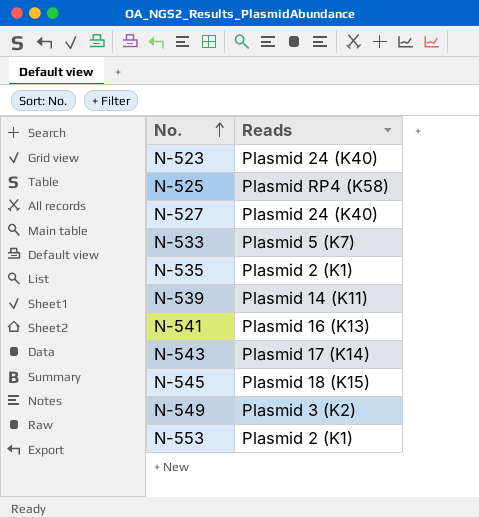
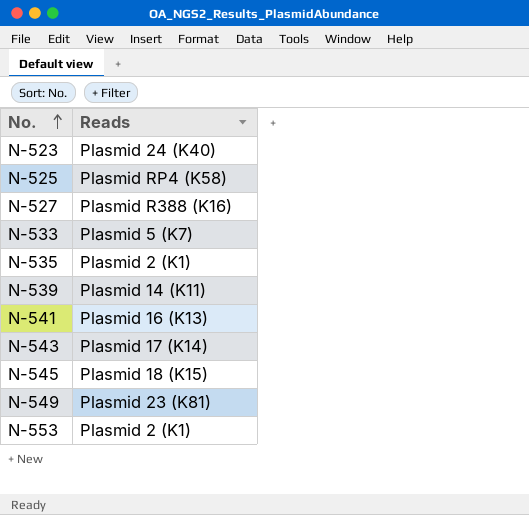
N-527 | Reads: Plasmid 24 (K40) -> Plasmid R388 (K16)
N-549 | Reads: Plasmid 3 (K2) -> Plasmid 23 (K81)

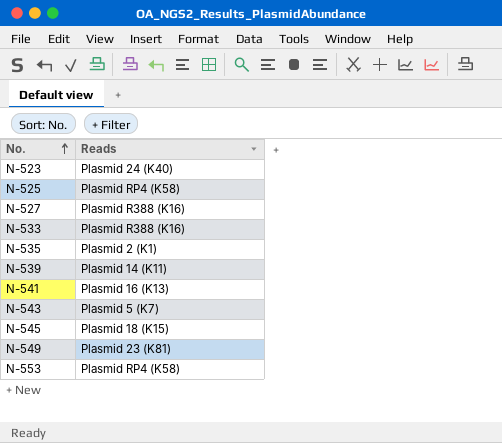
N-533 | Reads: Plasmid 5 (K7) -> Plasmid R388 (K16)
N-543 | Reads: Plasmid 17 (K14) -> Plasmid 5 (K7)
N-553 | Reads: Plasmid 2 (K1) -> Plasmid RP4 (K58)

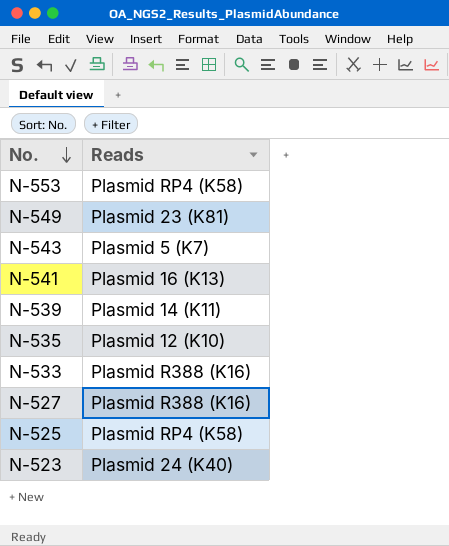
row order: No. ascending -> No. descending
row N-545: Plasmid 18 (K15) -> none
N-535 | Reads: Plasmid 2 (K1) -> Plasmid 12 (K10)

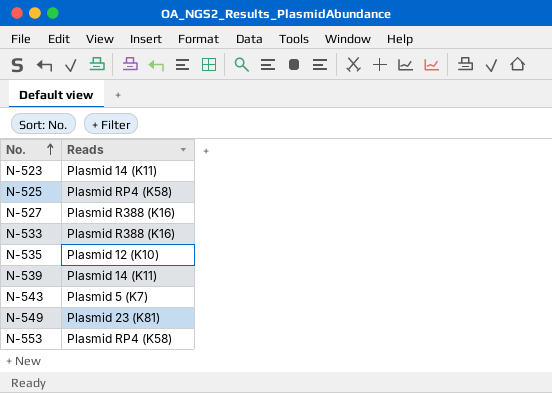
row order: No. descending -> No. ascending
row N-541: Plasmid 16 (K13) -> none
N-523 | Reads: Plasmid 24 (K40) -> Plasmid 14 (K11)

